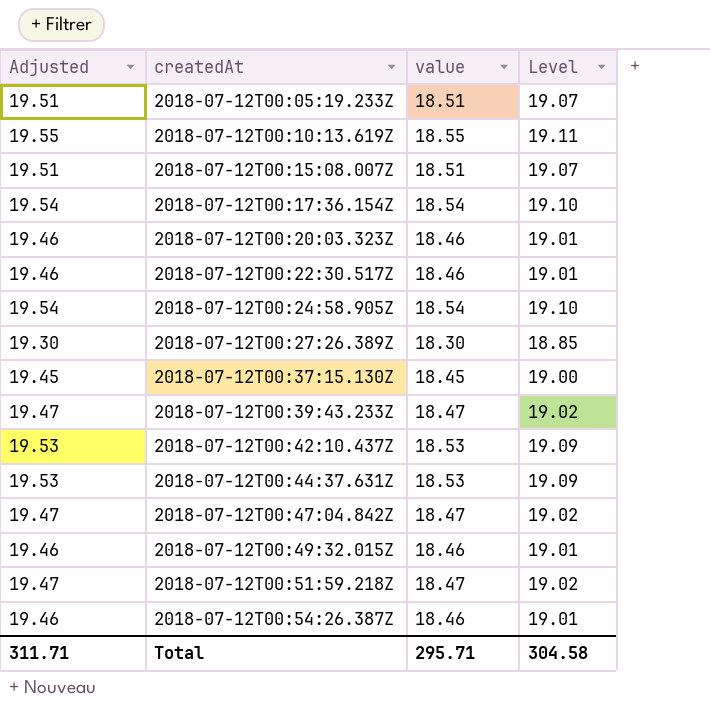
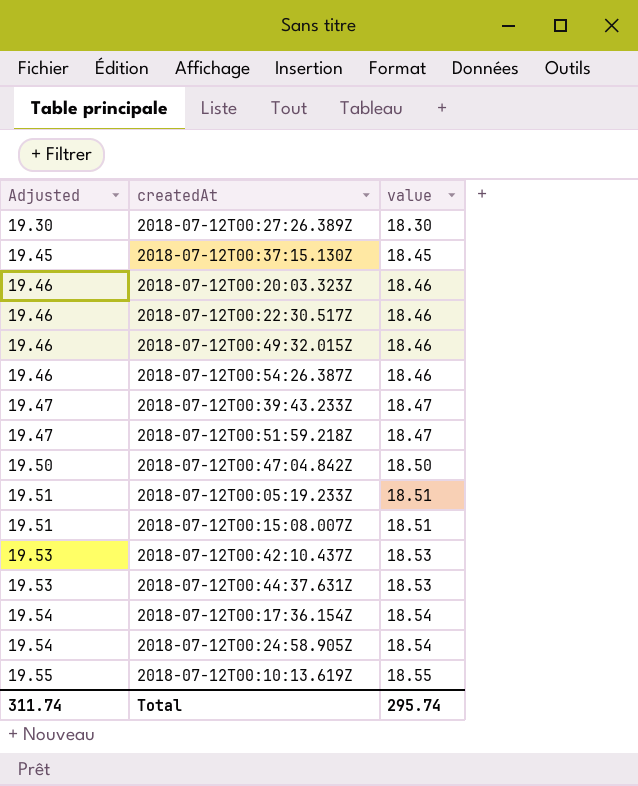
row order: createdAt ascending -> Adjusted ascending
column Level | formula: [value] * 1.03 -> none
2018-07-12T00:47:04.842Z | Adjusted: 19.47 -> 19.50
2018-07-12T00:47:04.842Z | value: 18.47 -> 18.50
Total | Adjusted: 311.71 -> 311.74
Total | value: 295.71 -> 295.74

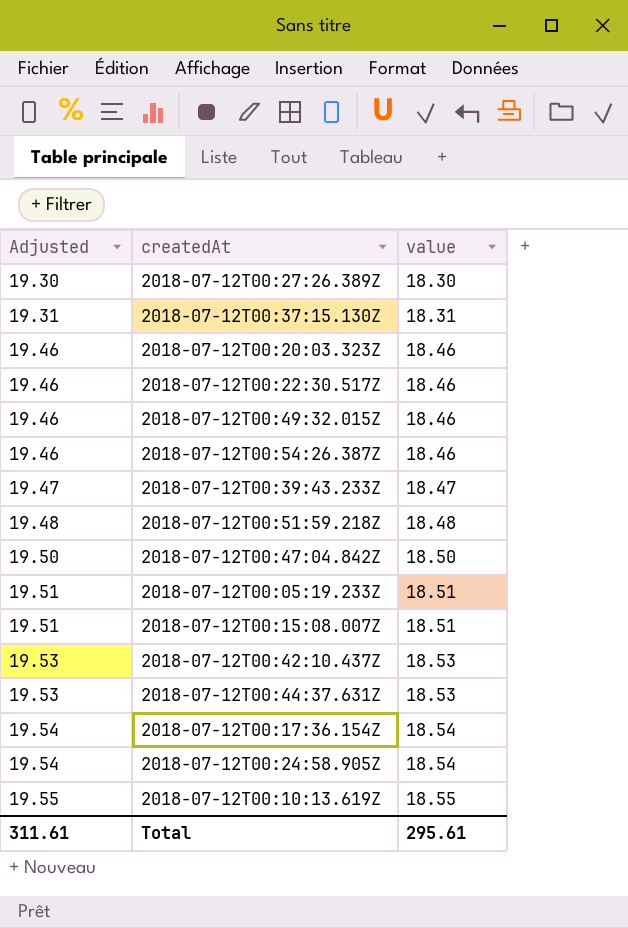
2018-07-12T00:37:15.130Z | Adjusted: 19.45 -> 19.31
2018-07-12T00:37:15.130Z | value: 18.45 -> 18.31
2018-07-12T00:51:59.218Z | Adjusted: 19.47 -> 19.48
2018-07-12T00:51:59.218Z | value: 18.47 -> 18.48
Total | Adjusted: 311.74 -> 311.61
Total | value: 295.74 -> 295.61

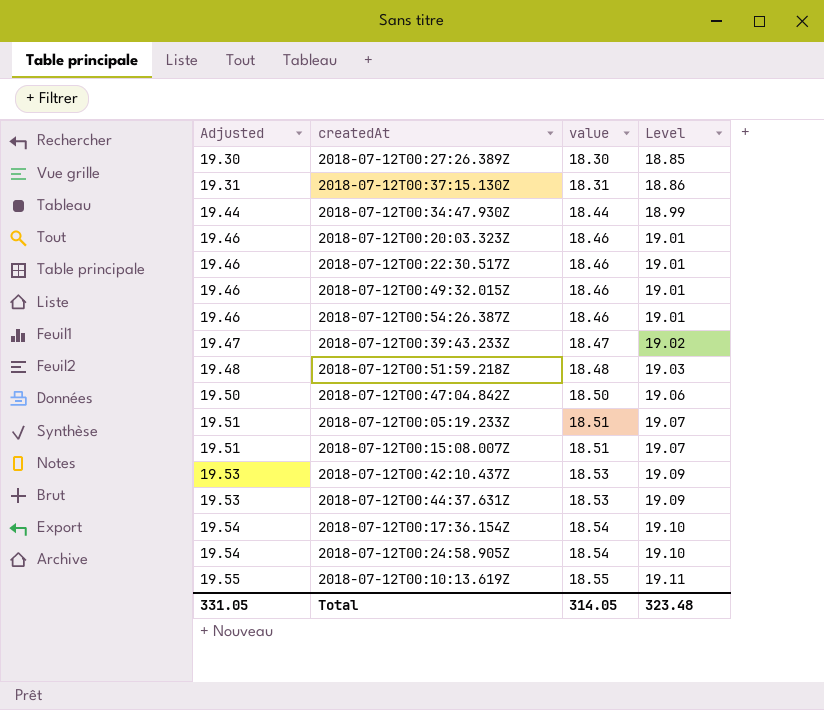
column Level | formula: none -> [value] * 1.03
row 2018-07-12T00:34:47.930Z: none -> 19.44 | 18.44 | 18.99
Total | Adjusted: 311.61 -> 331.05
Total | value: 295.61 -> 314.05

